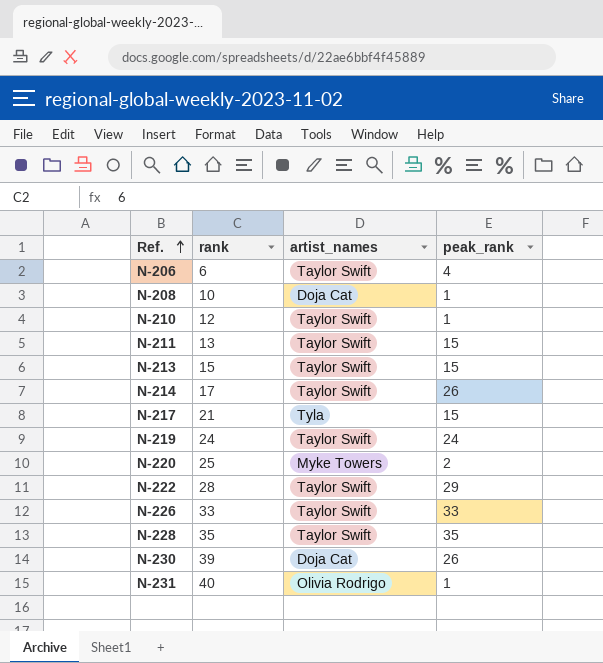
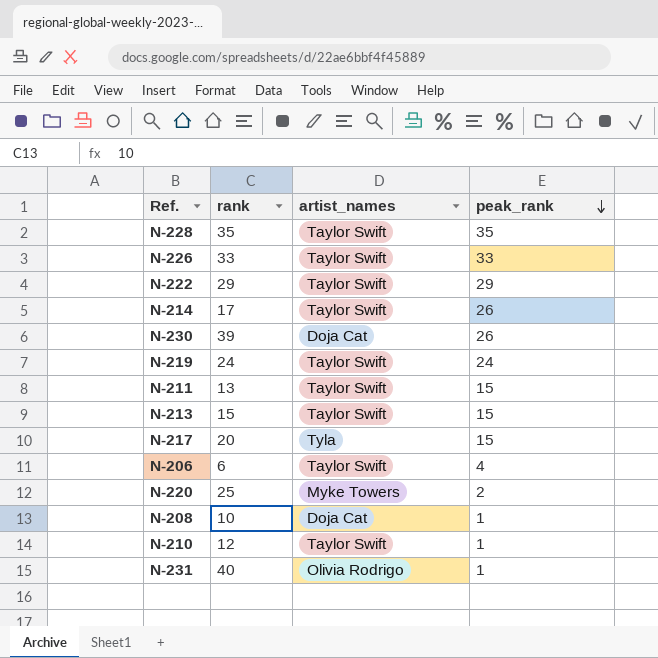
row order: Ref. ascending -> peak_rank descending
N-222 | rank: 28 -> 29
N-217 | rank: 21 -> 20

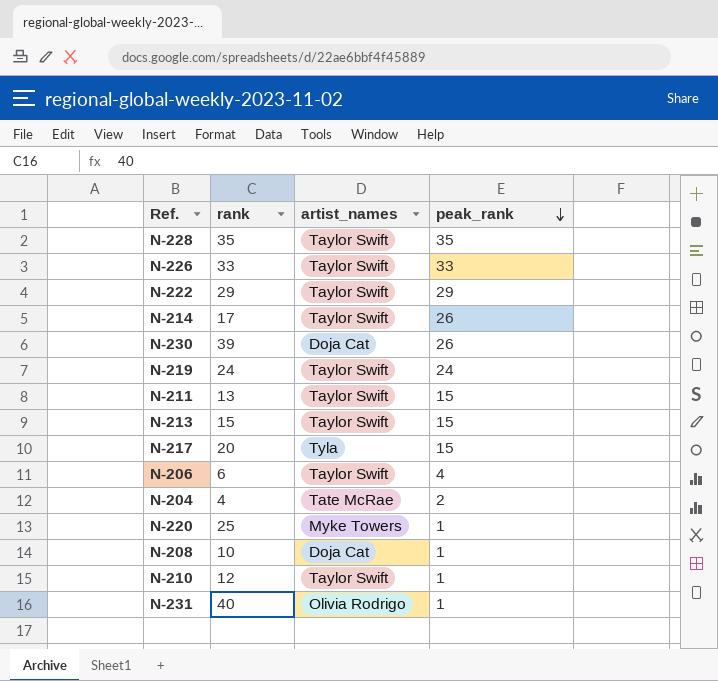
row N-204: none -> 4 | Tate McRae | 2
N-220 | peak_rank: 2 -> 1

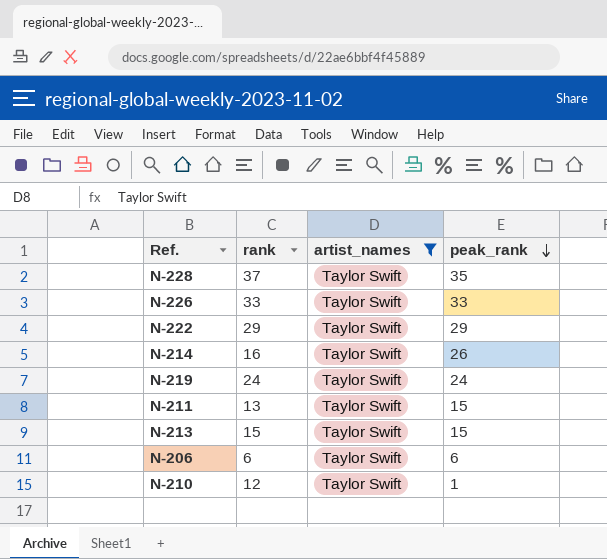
filter: none -> artist_names = Taylor Swift
N-228 | rank: 35 -> 37
N-214 | rank: 17 -> 16
N-206 | peak_rank: 4 -> 6

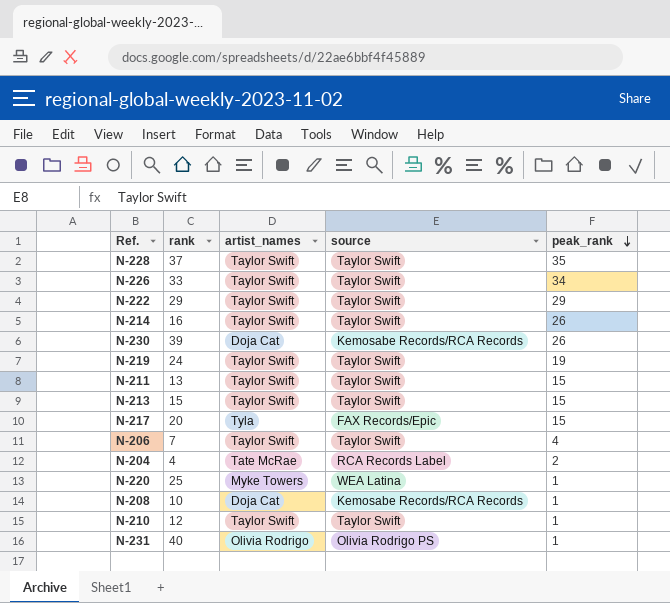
filter: artist_names = Taylor Swift -> none
column source | position: none -> 4
N-226 | peak_rank: 33 -> 34
N-219 | peak_rank: 24 -> 19
N-206 | rank: 6 -> 7
N-206 | peak_rank: 6 -> 4

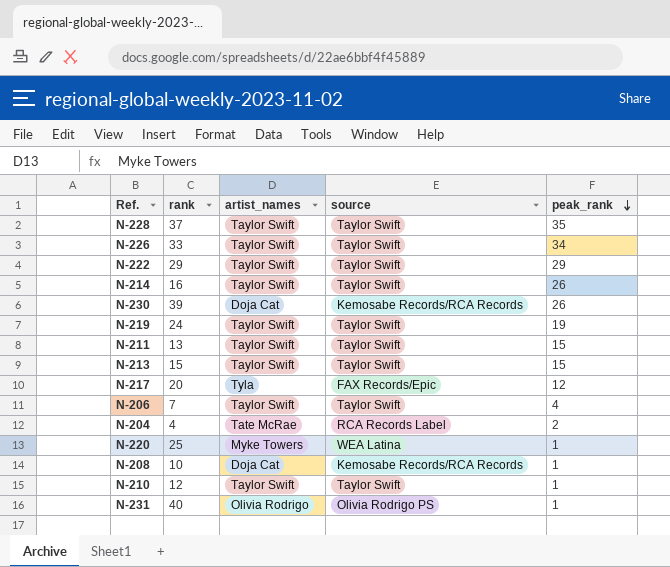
N-217 | peak_rank: 15 -> 12

